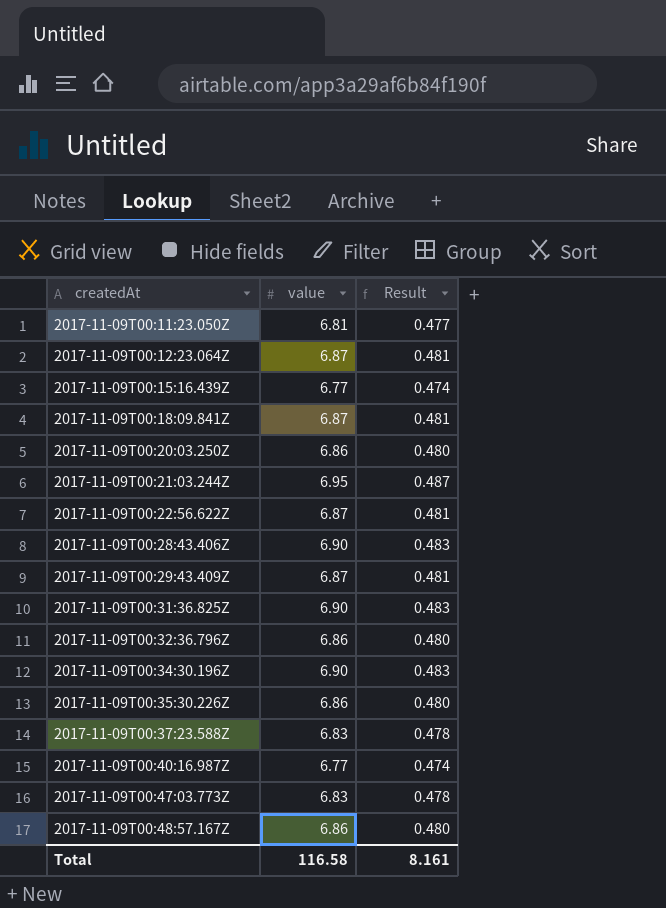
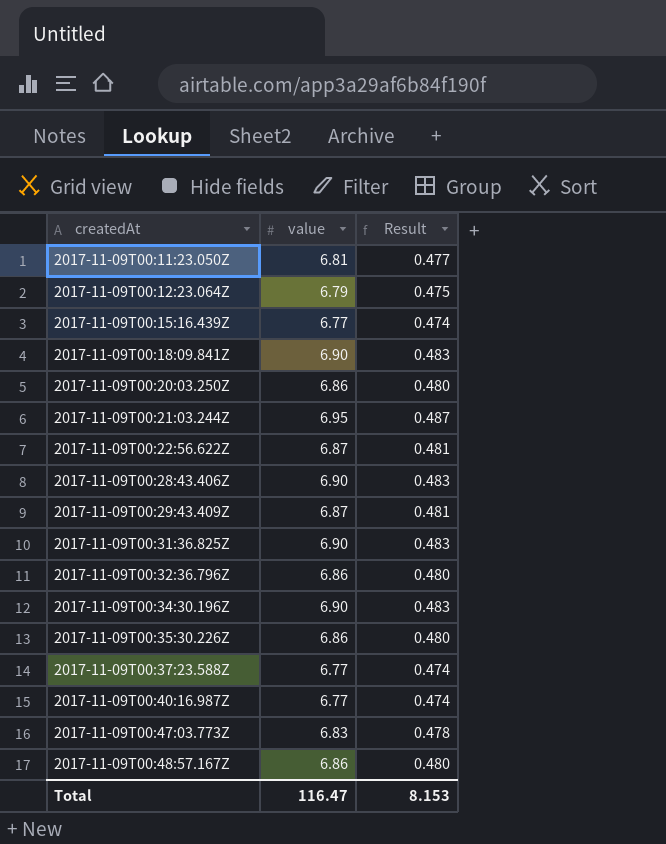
2017-11-09T00:12:23.064Z | value: 6.87 -> 6.79
2017-11-09T00:12:23.064Z | Result: 0.481 -> 0.475
2017-11-09T00:18:09.841Z | value: 6.87 -> 6.90
2017-11-09T00:18:09.841Z | Result: 0.481 -> 0.483
2017-11-09T00:37:23.588Z | value: 6.83 -> 6.77
2017-11-09T00:37:23.588Z | Result: 0.478 -> 0.474
Total | value: 116.58 -> 116.47
Total | Result: 8.161 -> 8.153

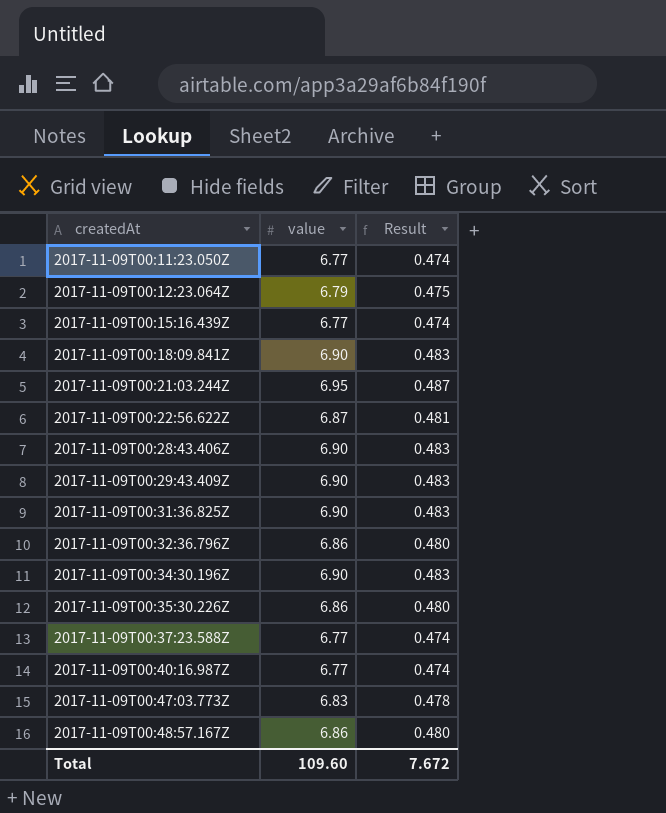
row 2017-11-09T00:20:03.250Z: 6.86 | 0.480 -> none
2017-11-09T00:11:23.050Z | value: 6.81 -> 6.77
2017-11-09T00:11:23.050Z | Result: 0.477 -> 0.474
2017-11-09T00:29:43.409Z | value: 6.87 -> 6.90
2017-11-09T00:29:43.409Z | Result: 0.481 -> 0.483
Total | value: 116.47 -> 109.60
Total | Result: 8.153 -> 7.672

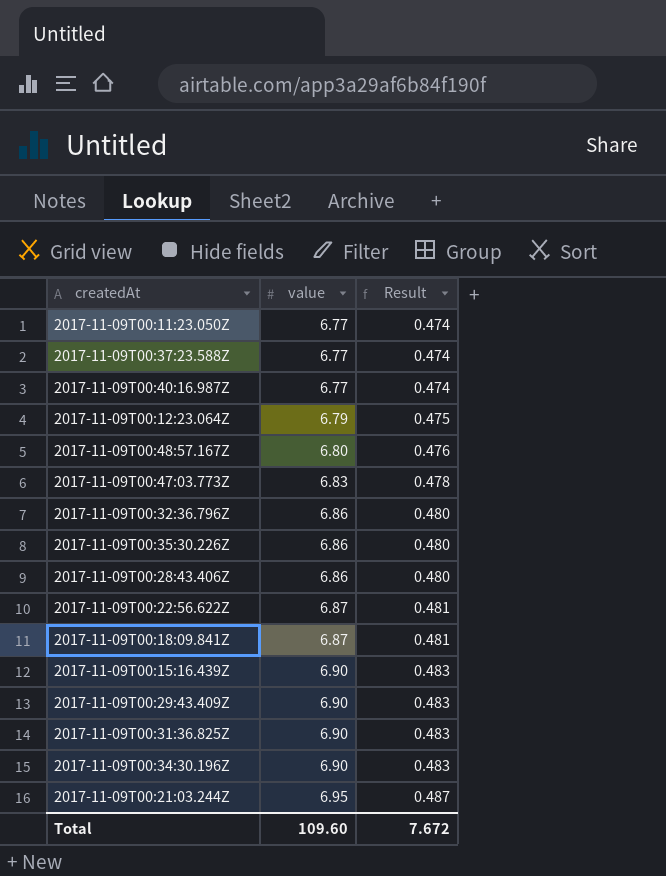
row order: createdAt ascending -> value ascending
2017-11-09T00:48:57.167Z | value: 6.86 -> 6.80
2017-11-09T00:48:57.167Z | Result: 0.480 -> 0.476
2017-11-09T00:28:43.406Z | value: 6.90 -> 6.86
2017-11-09T00:28:43.406Z | Result: 0.483 -> 0.480
2017-11-09T00:18:09.841Z | value: 6.90 -> 6.87
2017-11-09T00:18:09.841Z | Result: 0.483 -> 0.481
2017-11-09T00:15:16.439Z | value: 6.77 -> 6.90
2017-11-09T00:15:16.439Z | Result: 0.474 -> 0.483

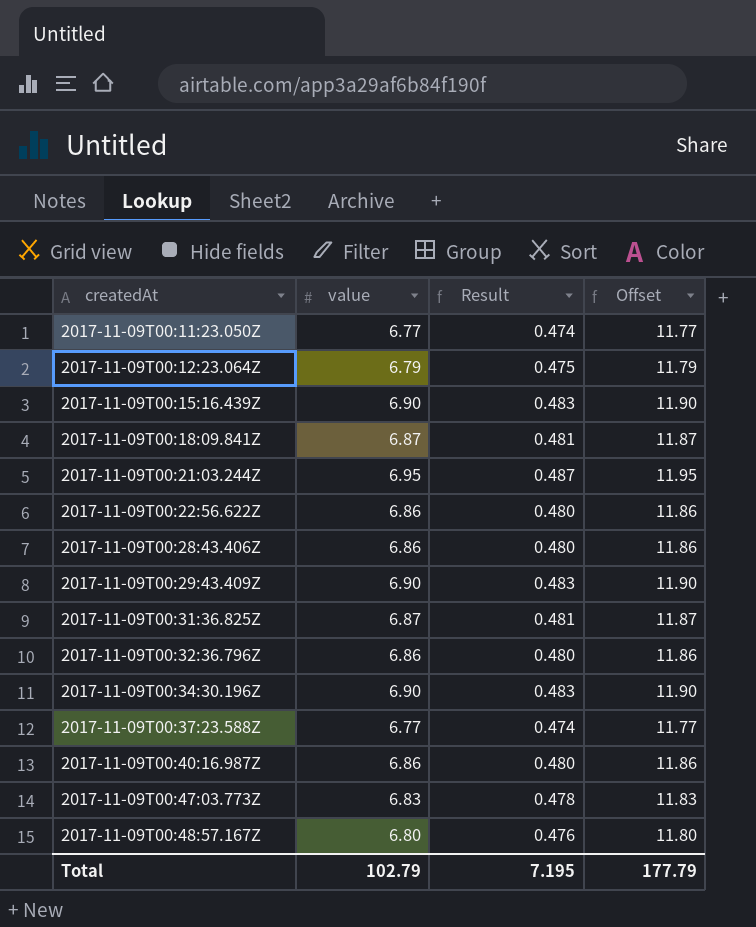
row order: value ascending -> createdAt ascending
column Offset | formula: none -> [value] + 5
row 2017-11-09T00:35:30.226Z: 6.86 | 0.480 -> none
2017-11-09T00:22:56.622Z | value: 6.87 -> 6.86
2017-11-09T00:22:56.622Z | Result: 0.481 -> 0.480
2017-11-09T00:31:36.825Z | value: 6.90 -> 6.87
2017-11-09T00:31:36.825Z | Result: 0.483 -> 0.481
2017-11-09T00:40:16.987Z | value: 6.77 -> 6.86
2017-11-09T00:40:16.987Z | Result: 0.474 -> 0.480
Total | value: 109.60 -> 102.79
Total | Result: 7.672 -> 7.195

